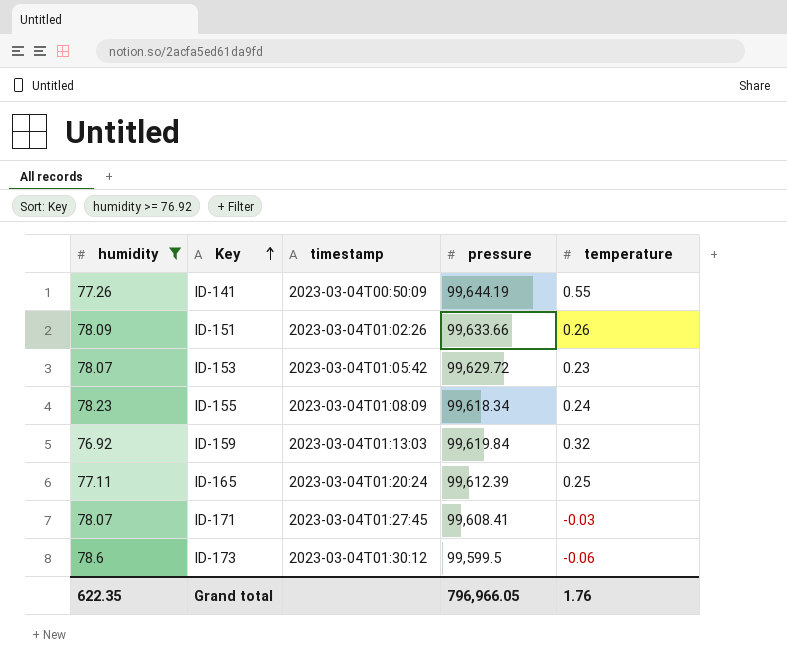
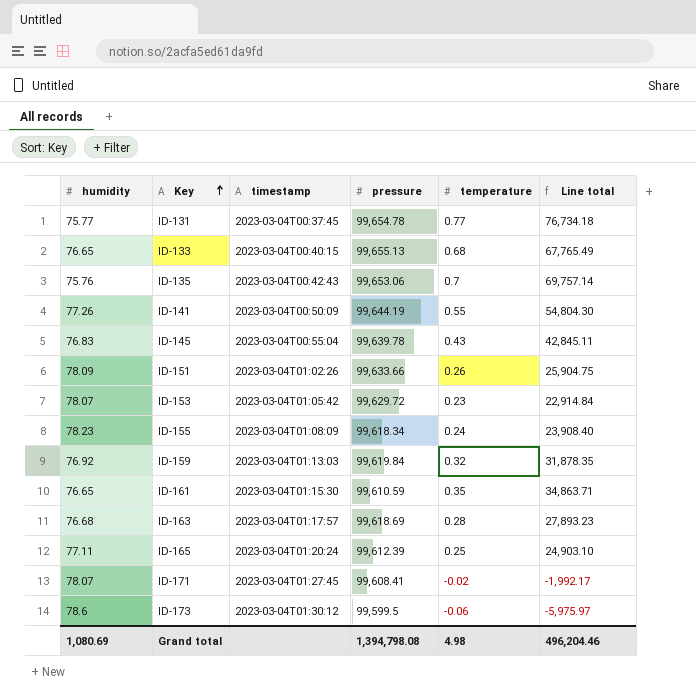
filter: humidity >= 76.92 -> none
column Line total | formula: none -> [pressure] * [temperature]
ID-171 | temperature: -0.03 -> -0.02
Grand total | humidity: 622.35 -> 1,080.69
Grand total | pressure: 796,966.05 -> 1,394,798.08
Grand total | temperature: 1.76 -> 4.98

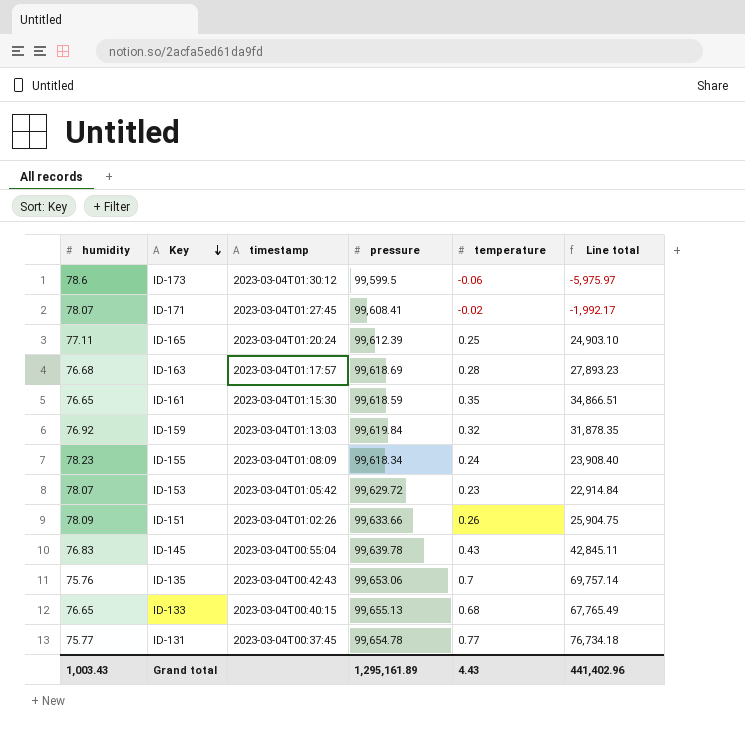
row order: Key ascending -> Key descending
row ID-141: 77.26 | 2023-03-04T00:50:09 | 99,644.19 | 0.55 | 54,804.30 -> none
ID-161 | pressure: 99,610.59 -> 99,618.59
ID-161 | Line total: 34,863.71 -> 34,866.51
Grand total | humidity: 1,080.69 -> 1,003.43
Grand total | pressure: 1,394,798.08 -> 1,295,161.89
Grand total | temperature: 4.98 -> 4.43
Grand total | Line total: 496,204.46 -> 441,402.96

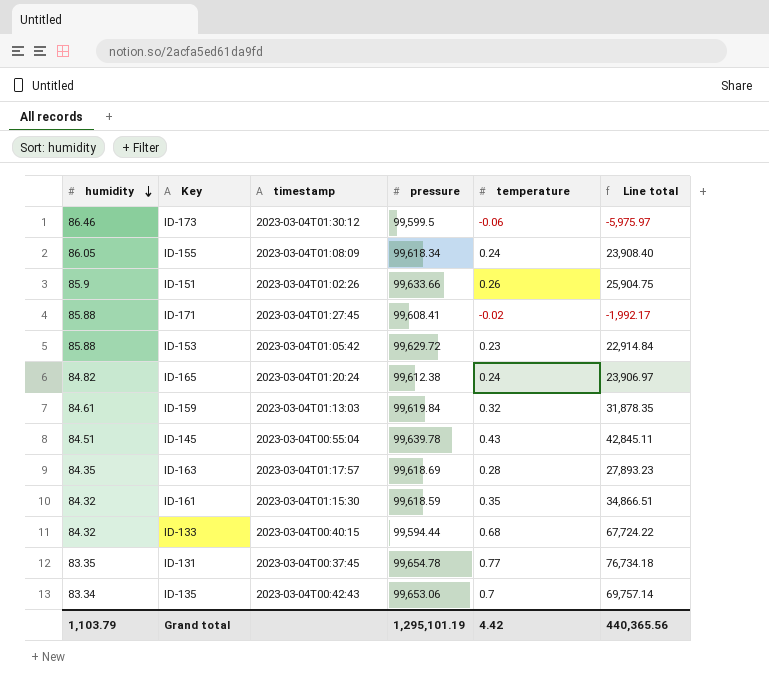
row order: Key descending -> humidity descending
ID-173 | humidity: 78.6 -> 86.46
ID-155 | humidity: 78.23 -> 86.05
ID-151 | humidity: 78.09 -> 85.9
ID-171 | humidity: 78.07 -> 85.88
ID-153 | humidity: 78.07 -> 85.88
ID-165 | humidity: 77.11 -> 84.82
ID-165 | pressure: 99,612.39 -> 99,612.38
ID-165 | temperature: 0.25 -> 0.24
ID-165 | Line total: 24,903.10 -> 23,906.97
ID-159 | humidity: 76.92 -> 84.61
ID-145 | humidity: 76.83 -> 84.51
ID-163 | humidity: 76.68 -> 84.35
ID-161 | humidity: 76.65 -> 84.32
ID-133 | humidity: 76.65 -> 84.32
ID-133 | pressure: 99,655.13 -> 99,594.44
ID-133 | Line total: 67,765.49 -> 67,724.22
ID-131 | humidity: 75.77 -> 83.35
ID-135 | humidity: 75.76 -> 83.34
Grand total | humidity: 1,003.43 -> 1,103.79
Grand total | pressure: 1,295,161.89 -> 1,295,101.19
Grand total | temperature: 4.43 -> 4.42
Grand total | Line total: 441,402.96 -> 440,365.56

